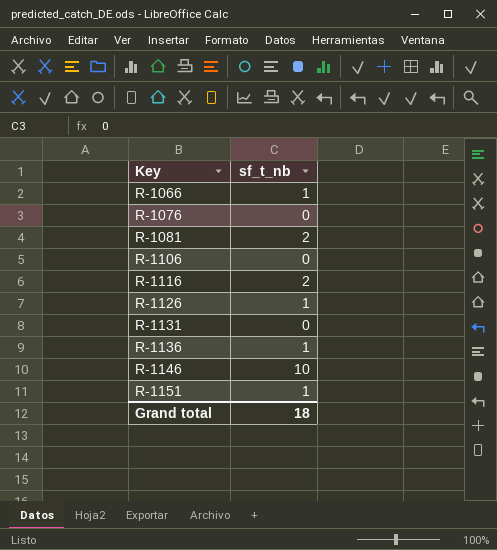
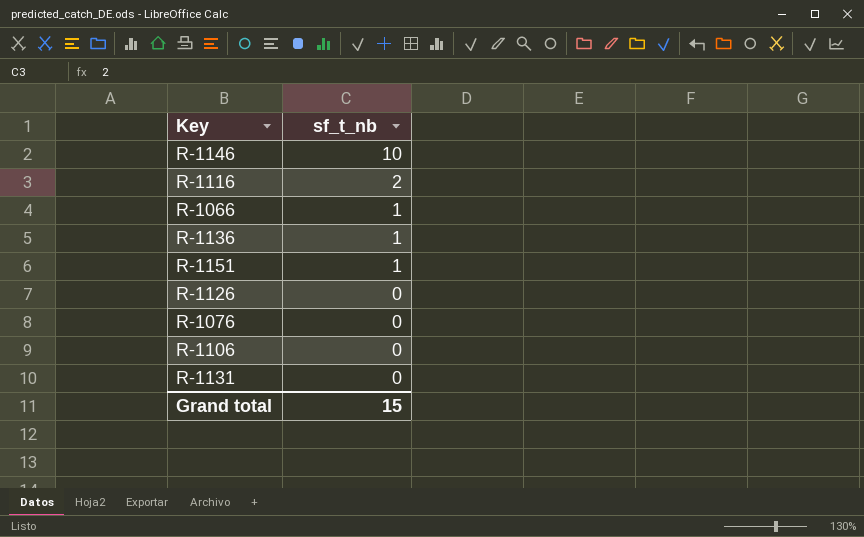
row order: Key ascending -> sf_t_nb descending
row R-1081: 2 -> none
R-1126 | sf_t_nb: 1 -> 0
Grand total | sf_t_nb: 18 -> 15

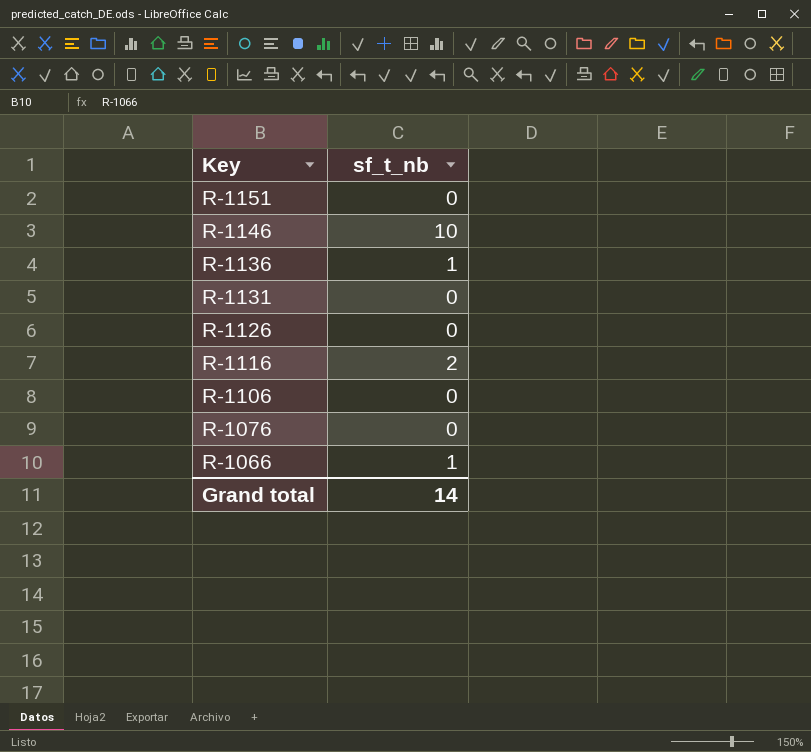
row order: sf_t_nb descending -> Key descending
R-1151 | sf_t_nb: 1 -> 0
Grand total | sf_t_nb: 15 -> 14

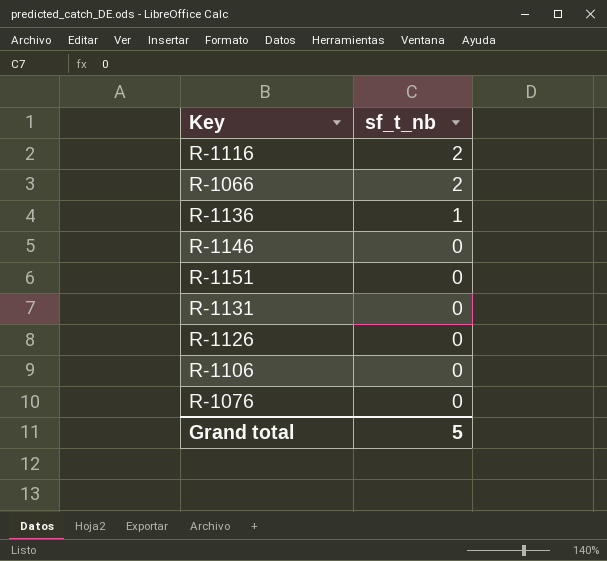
row order: Key descending -> sf_t_nb descending
R-1066 | sf_t_nb: 1 -> 2
R-1146 | sf_t_nb: 10 -> 0
Grand total | sf_t_nb: 14 -> 5

